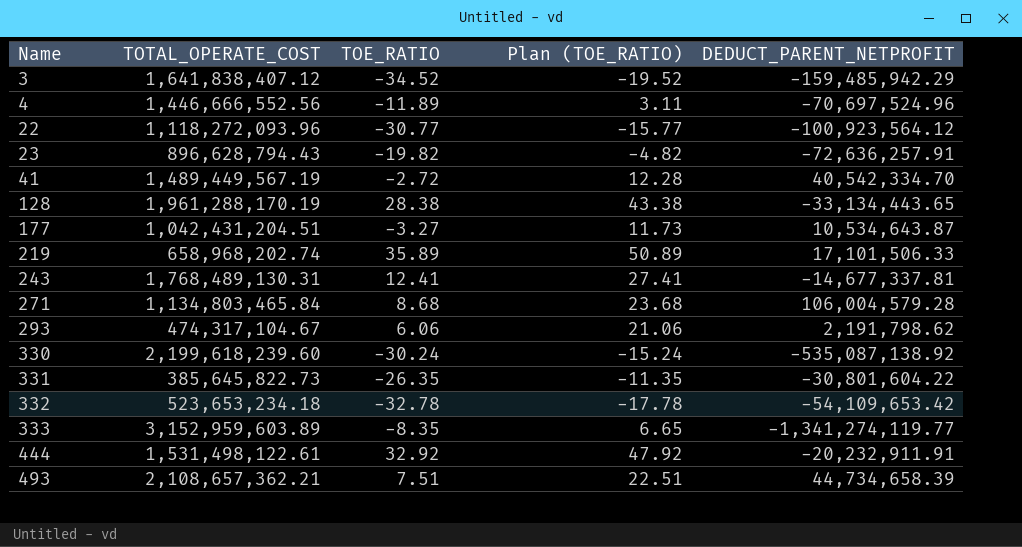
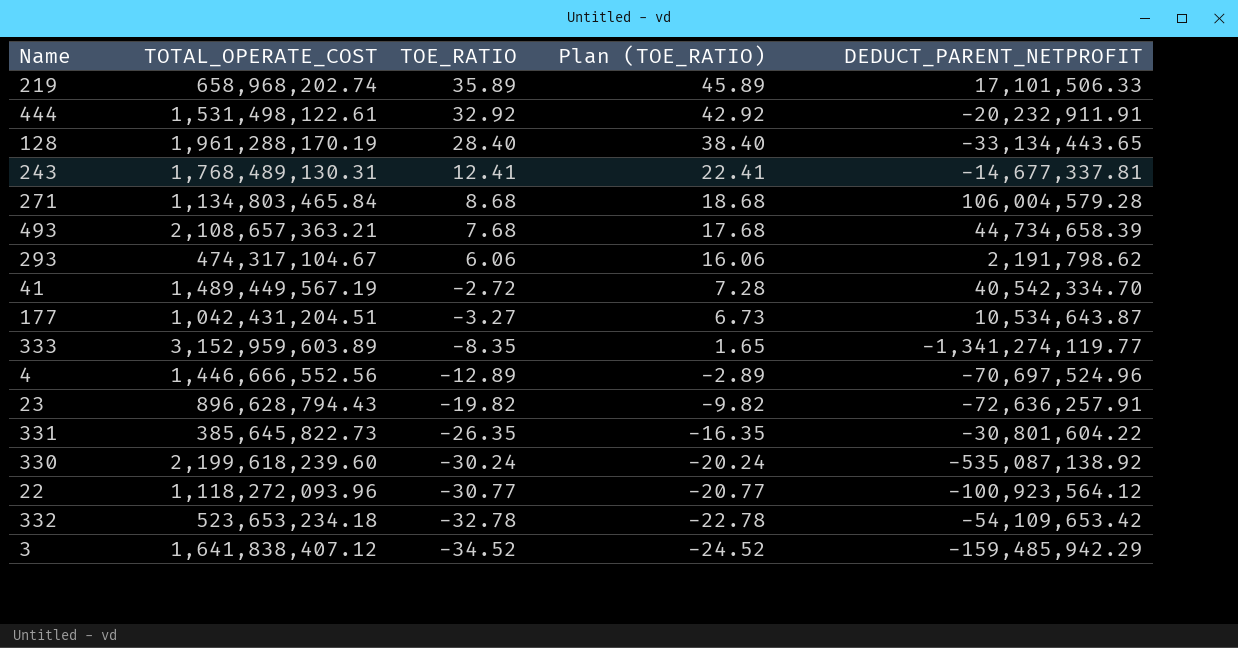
row order: Name ascending -> TOE_RATIO descending
column Plan (TOE_RATIO) | formula: [TOE_RATIO] + 15 -> [TOE_RATIO] + 10
128 | TOE_RATIO: 28.38 -> 28.40
493 | TOTAL_OPERATE_COST: 2,108,657,362.21 -> 2,108,657,363.21
493 | TOE_RATIO: 7.51 -> 7.68
4 | TOE_RATIO: -11.89 -> -12.89

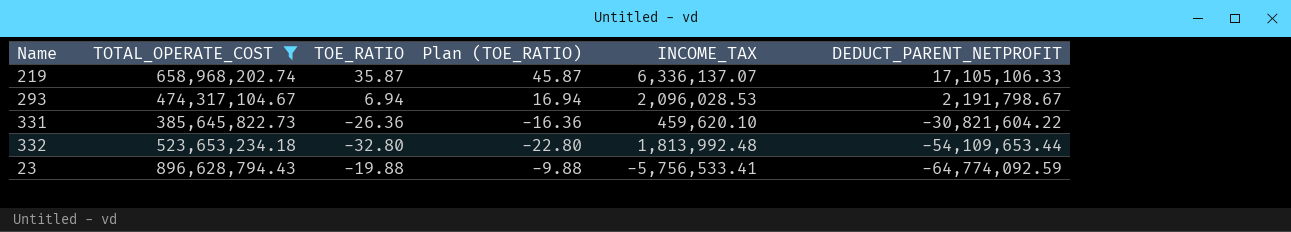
filter: none -> TOTAL_OPERATE_COST <= 896,628,794.43
row order: TOE_RATIO descending -> DEDUCT_PARENT_NETPROFIT descending
column INCOME_TAX | position: none -> 5
219 | TOE_RATIO: 35.89 -> 35.87
219 | Plan (TOE_RATIO): 45.89 -> 45.87
219 | DEDUCT_PARENT_NETPROFIT: 17,101,506.33 -> 17,105,106.33
293 | TOE_RATIO: 6.06 -> 6.94
293 | Plan (TOE_RATIO): 16.06 -> 16.94
293 | DEDUCT_PARENT_NETPROFIT: 2,191,798.62 -> 2,191,798.67
331 | TOE_RATIO: -26.35 -> -26.36
331 | Plan (TOE_RATIO): -16.35 -> -16.36
331 | DEDUCT_PARENT_NETPROFIT: -30,801,604.22 -> -30,821,604.22
332 | TOE_RATIO: -32.78 -> -32.80
332 | Plan (TOE_RATIO): -22.78 -> -22.80
332 | DEDUCT_PARENT_NETPROFIT: -54,109,653.42 -> -54,109,653.44
23 | TOE_RATIO: -19.82 -> -19.88
23 | Plan (TOE_RATIO): -9.82 -> -9.88
23 | DEDUCT_PARENT_NETPROFIT: -72,636,257.91 -> -64,774,092.59

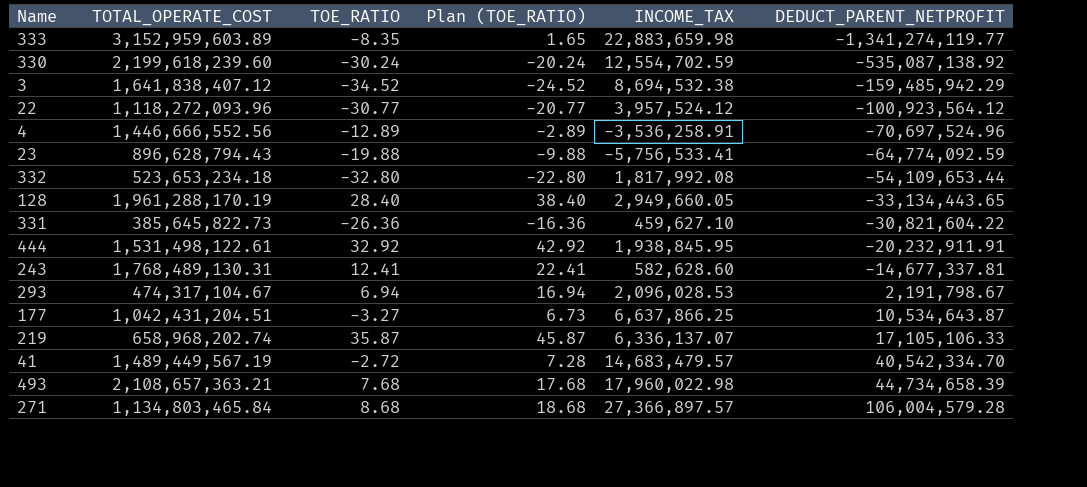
filter: TOTAL_OPERATE_COST <= 896,628,794.43 -> none
row order: DEDUCT_PARENT_NETPROFIT descending -> DEDUCT_PARENT_NETPROFIT ascending
332 | INCOME_TAX: 1,813,992.48 -> 1,817,992.08
331 | INCOME_TAX: 459,620.10 -> 459,627.10

